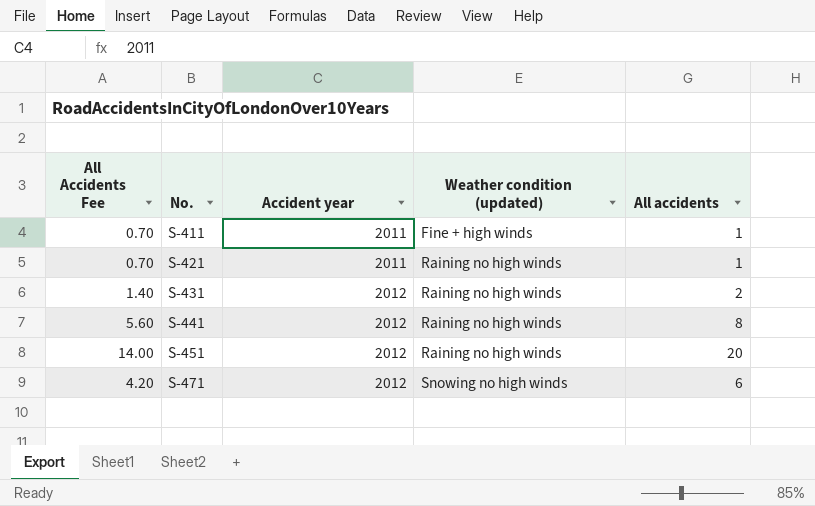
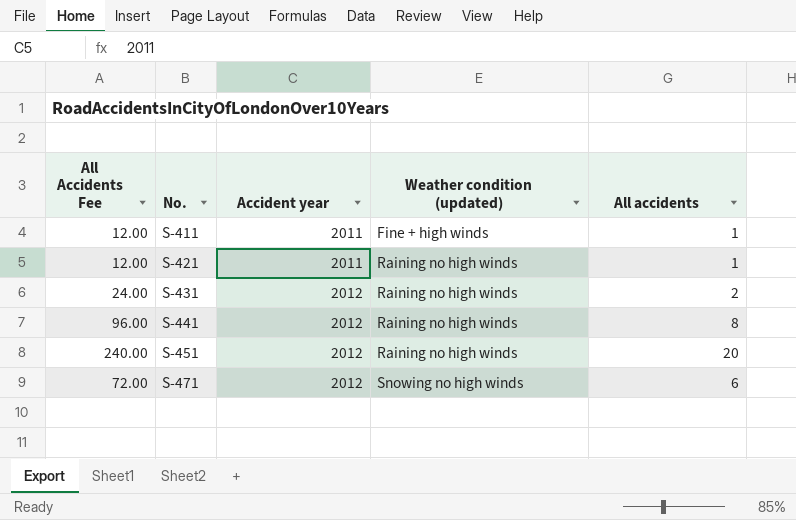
column All Accidents Fee | formula: [All accidents] * 0.7 -> [All accidents] * 12

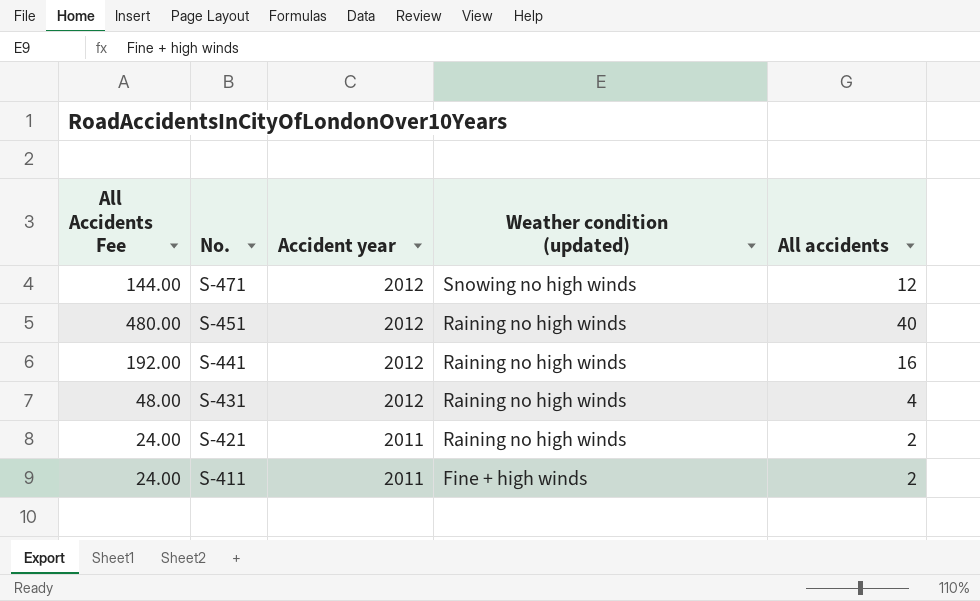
row order: No. ascending -> No. descending
S-471 | All Accidents Fee: 72.00 -> 144.00
S-471 | All accidents: 6 -> 12
S-451 | All Accidents Fee: 240.00 -> 480.00
S-451 | All accidents: 20 -> 40
S-441 | All Accidents Fee: 96.00 -> 192.00
S-441 | All accidents: 8 -> 16
S-431 | All Accidents Fee: 24.00 -> 48.00
S-431 | All accidents: 2 -> 4
S-421 | All Accidents Fee: 12.00 -> 24.00
S-421 | All accidents: 1 -> 2
S-411 | All Accidents Fee: 12.00 -> 24.00
S-411 | All accidents: 1 -> 2

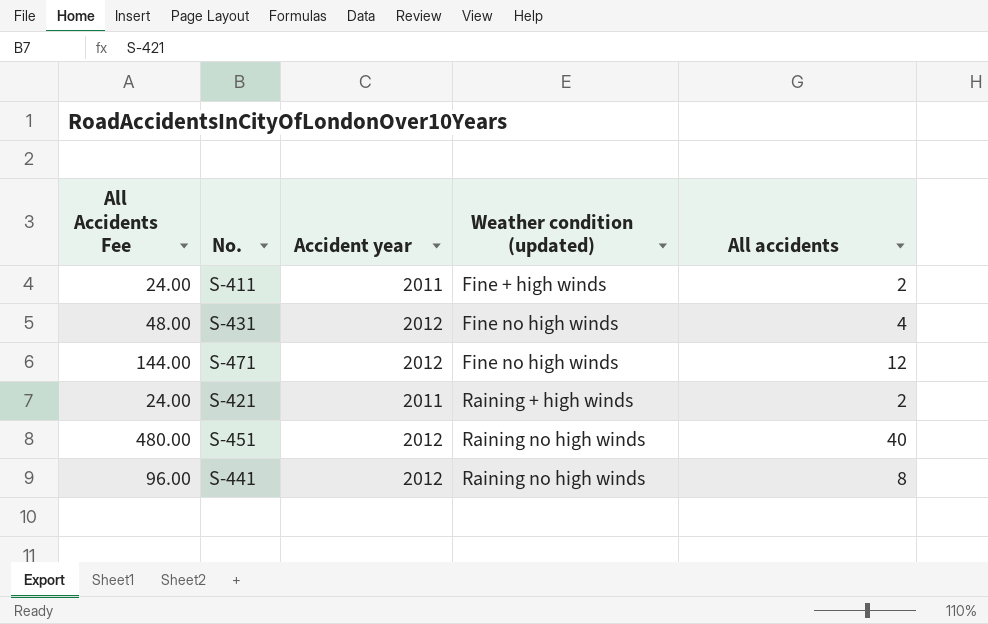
row order: No. descending -> Weather condition (updated) ascending
S-431 | Weather condition (updated): Raining no high winds -> Fine no high winds
S-471 | Weather condition (updated): Snowing no high winds -> Fine no high winds
S-421 | Weather condition (updated): Raining no high winds -> Raining + high winds
S-441 | All Accidents Fee: 192.00 -> 96.00
S-441 | All accidents: 16 -> 8

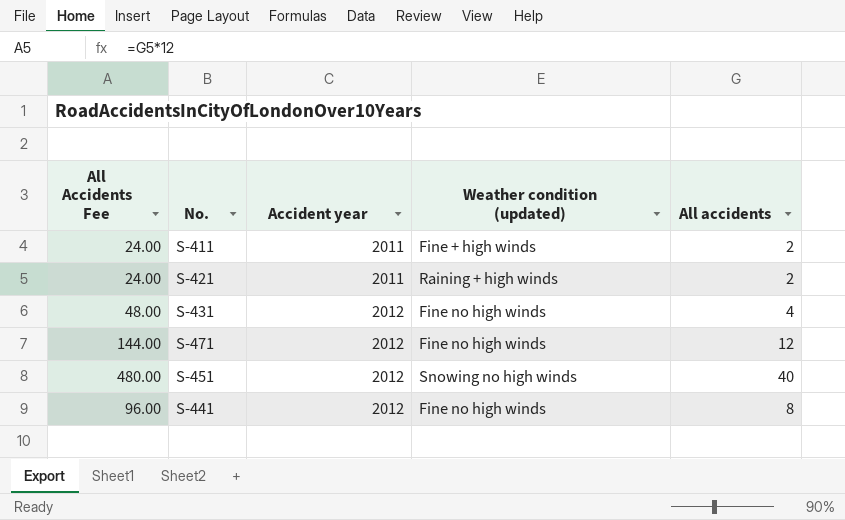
row order: Weather condition (updated) ascending -> Accident year ascending
S-451 | Weather condition (updated): Raining no high winds -> Snowing no high winds
S-441 | Weather condition (updated): Raining no high winds -> Fine no high winds

